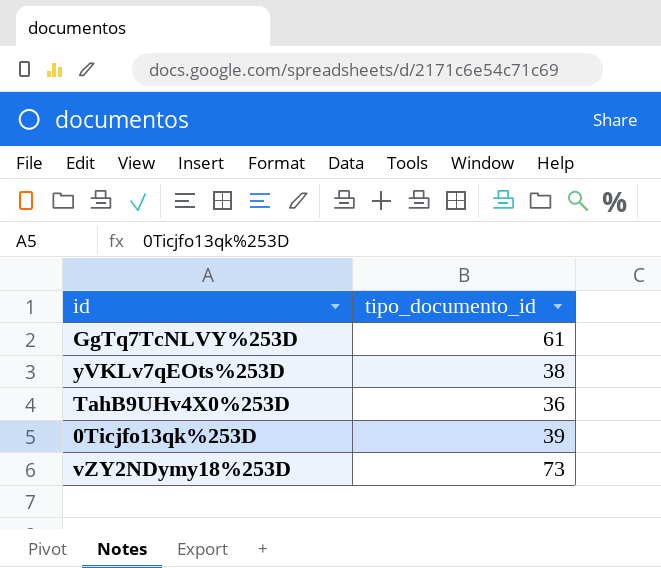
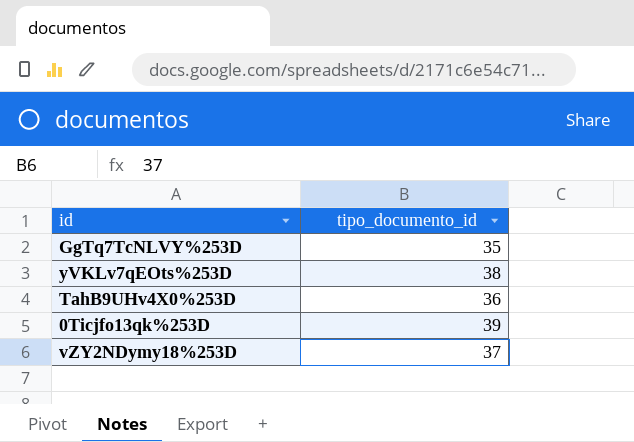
GgTq7TcNLVY%253D | tipo_documento_id: 61 -> 35
vZY2NDymy18%253D | tipo_documento_id: 73 -> 37

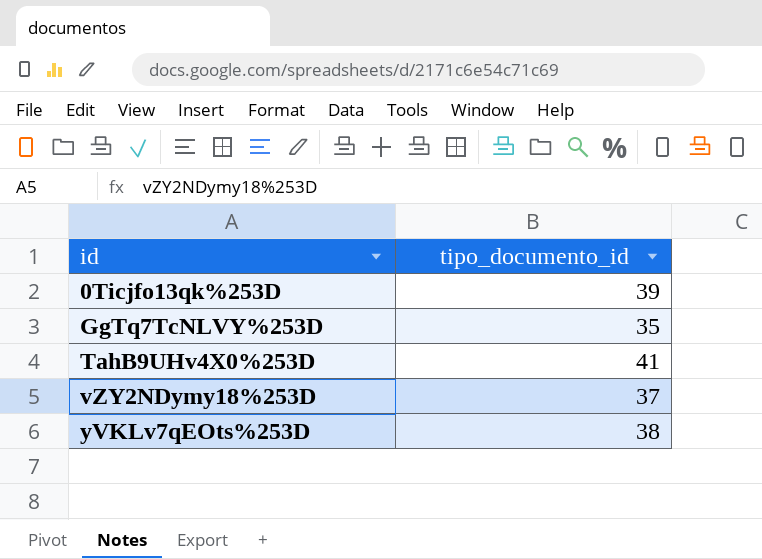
row order: none -> id ascending
TahB9UHv4X0%253D | tipo_documento_id: 36 -> 41

